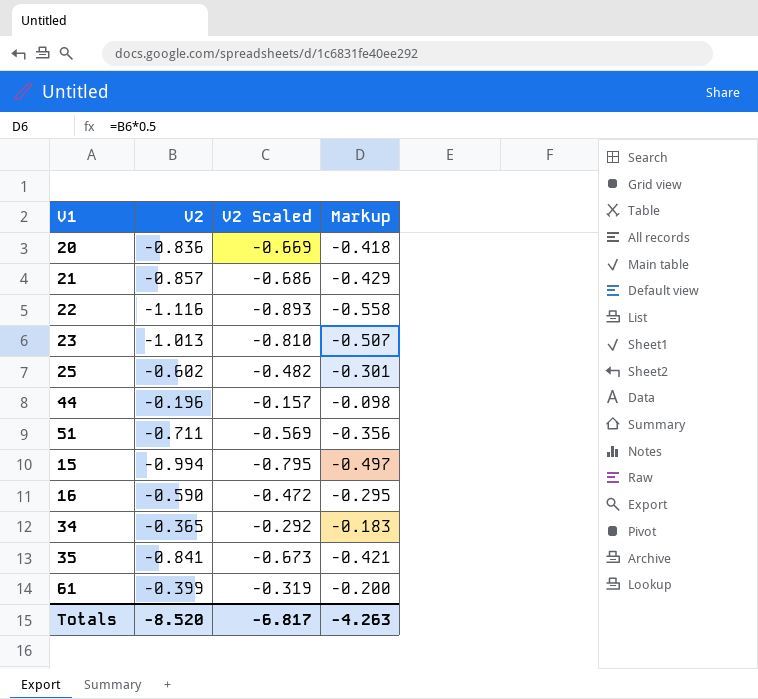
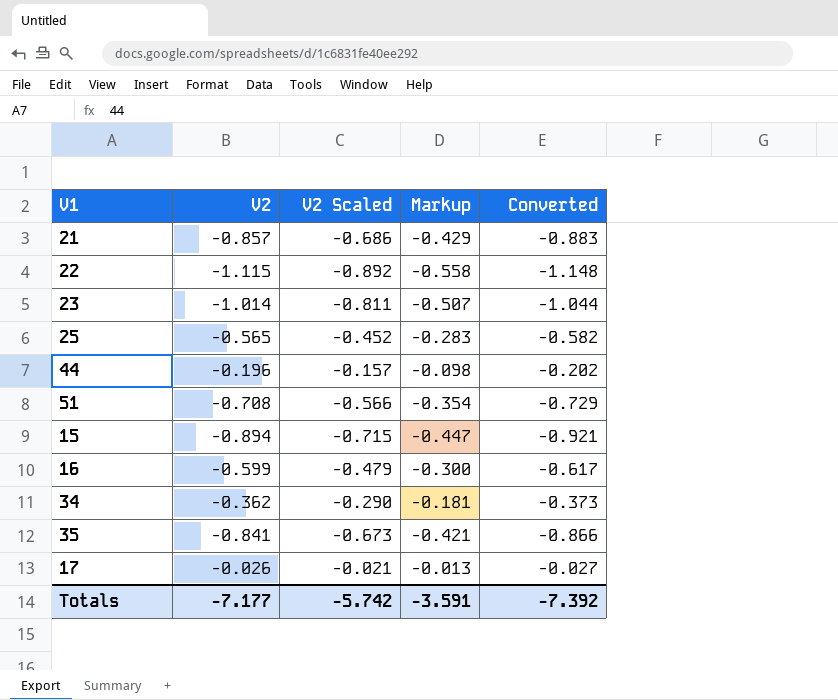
column Converted | formula: none -> [V2] * 1.03
row 20: -0.836 | -0.669 | -0.418 -> none
row 61: -0.399 | -0.319 | -0.200 -> none
22 | V2: -1.116 -> -1.115
22 | V2 Scaled: -0.893 -> -0.892
23 | V2: -1.013 -> -1.014
23 | V2 Scaled: -0.810 -> -0.811
25 | V2: -0.602 -> -0.565
25 | V2 Scaled: -0.482 -> -0.452
25 | Markup: -0.301 -> -0.283
51 | V2: -0.711 -> -0.708
51 | V2 Scaled: -0.569 -> -0.566
51 | Markup: -0.356 -> -0.354
15 | V2: -0.994 -> -0.894
15 | V2 Scaled: -0.795 -> -0.715
15 | Markup: -0.497 -> -0.447
16 | V2: -0.590 -> -0.599
16 | V2 Scaled: -0.472 -> -0.479
16 | Markup: -0.295 -> -0.300
34 | V2: -0.365 -> -0.362
34 | V2 Scaled: -0.292 -> -0.290
34 | Markup: -0.183 -> -0.181
row 17: none -> -0.026 | -0.021 | -0.013 | -0.027
Totals | V2: -8.520 -> -7.177
Totals | V2 Scaled: -6.817 -> -5.742
Totals | Markup: -4.263 -> -3.591

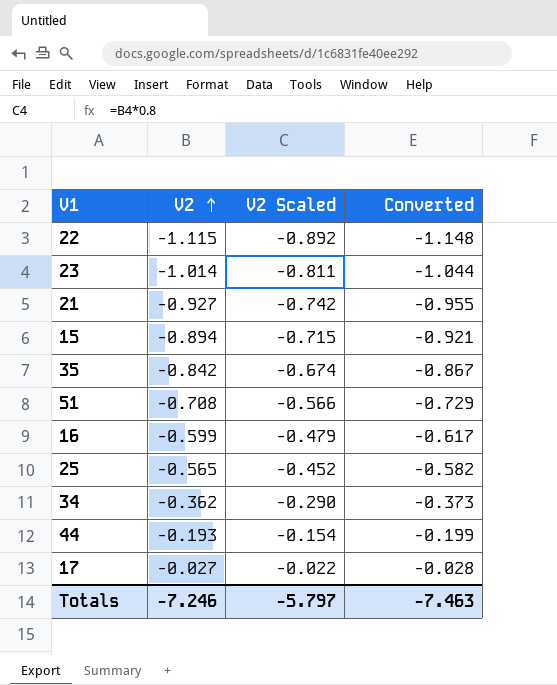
row order: none -> V2 ascending
column Markup | formula: [V2] * 0.5 -> none
21 | V2: -0.857 -> -0.927
21 | V2 Scaled: -0.686 -> -0.742
21 | Converted: -0.883 -> -0.955
35 | V2: -0.841 -> -0.842
35 | V2 Scaled: -0.673 -> -0.674
35 | Converted: -0.866 -> -0.867
44 | V2: -0.196 -> -0.193
44 | V2 Scaled: -0.157 -> -0.154
44 | Converted: -0.202 -> -0.199
17 | V2: -0.026 -> -0.027
17 | V2 Scaled: -0.021 -> -0.022
17 | Converted: -0.027 -> -0.028
Totals | V2: -7.177 -> -7.246
Totals | V2 Scaled: -5.742 -> -5.797
Totals | Converted: -7.392 -> -7.463

